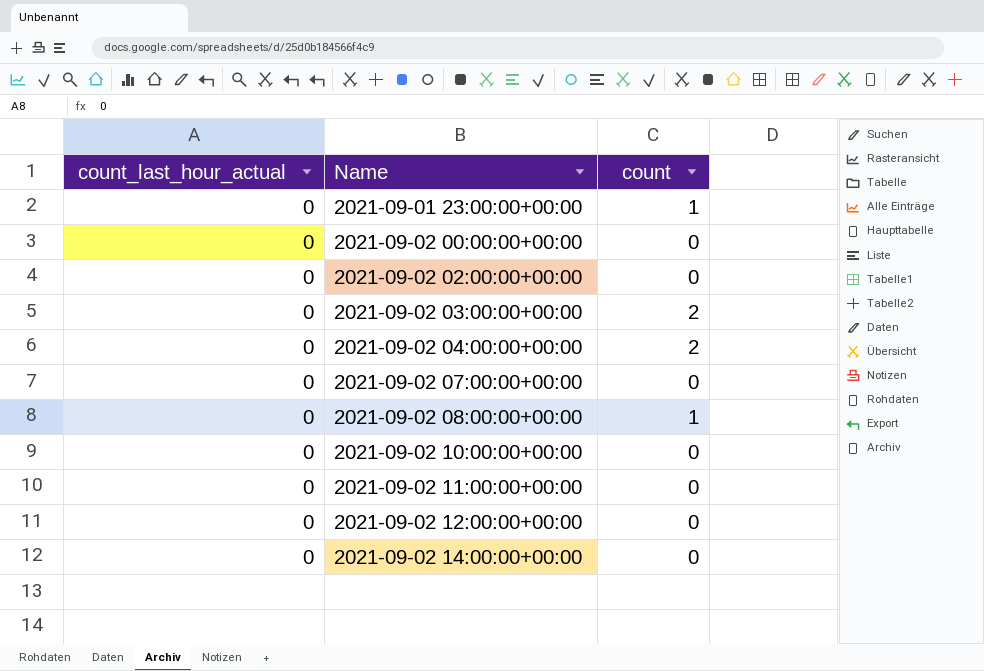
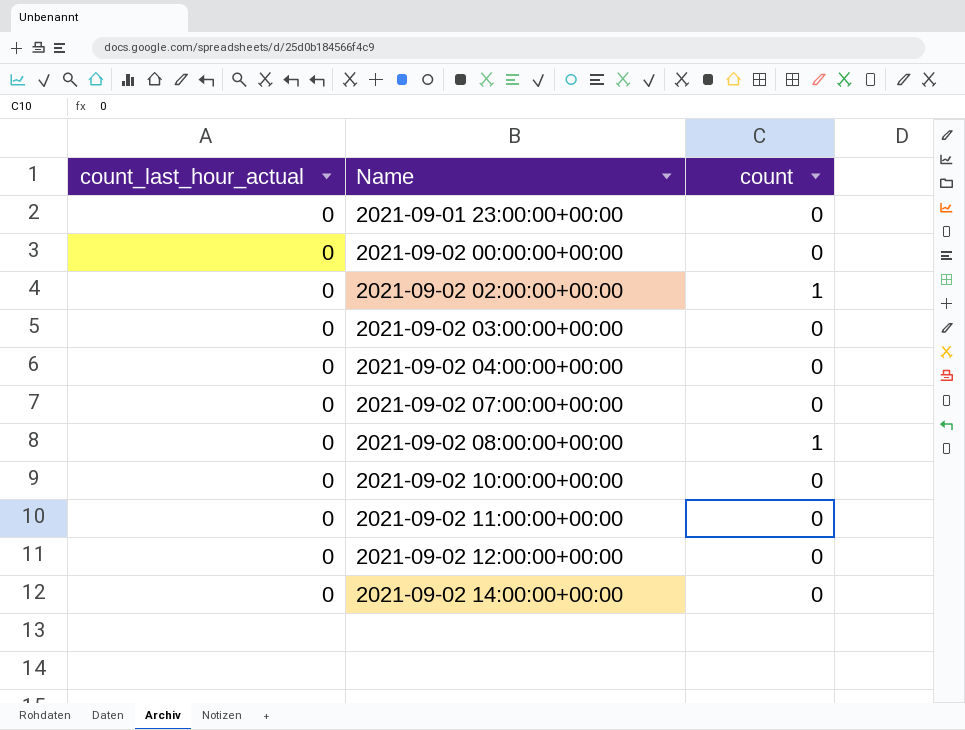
2021-09-01 23:00:00+00:00 | count: 1 -> 0
2021-09-02 02:00:00+00:00 | count: 0 -> 1
2021-09-02 03:00:00+00:00 | count: 2 -> 0
2021-09-02 04:00:00+00:00 | count: 2 -> 0

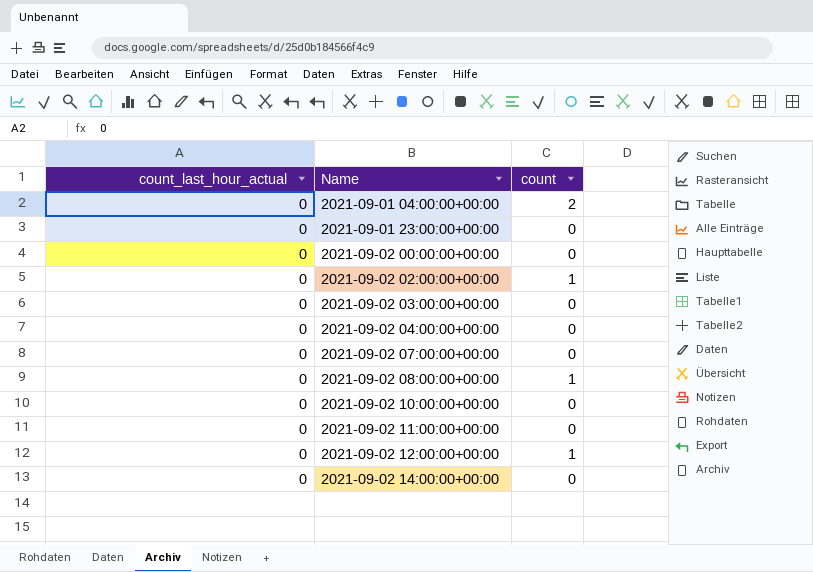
row 2021-09-01 04:00:00+00:00: none -> 0 | 2
2021-09-02 12:00:00+00:00 | count: 0 -> 1

